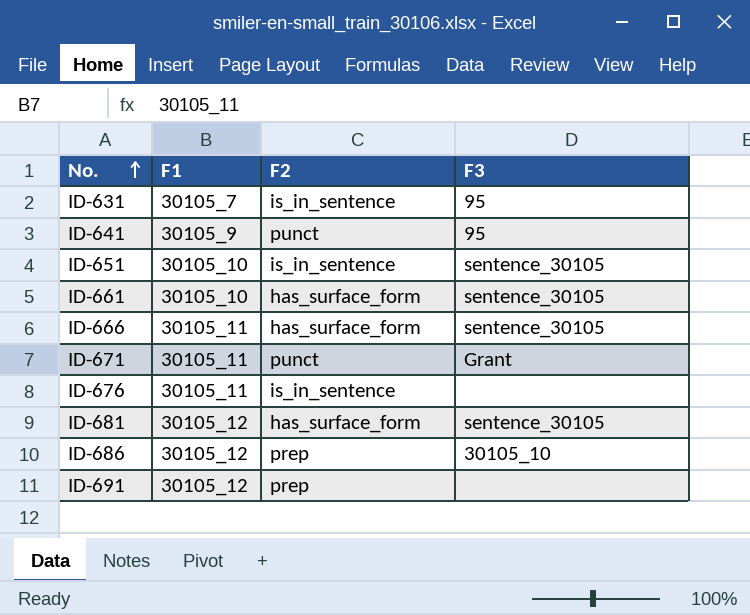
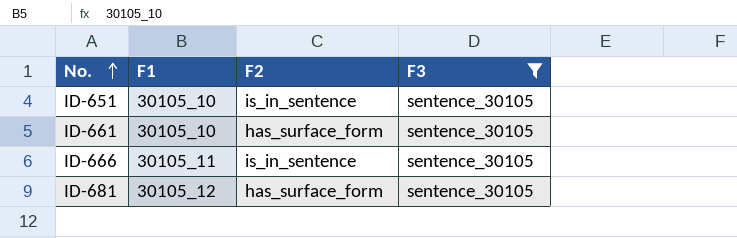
filter: none -> F3 = sentence_30105
ID-666 | F2: has_surface_form -> is_in_sentence

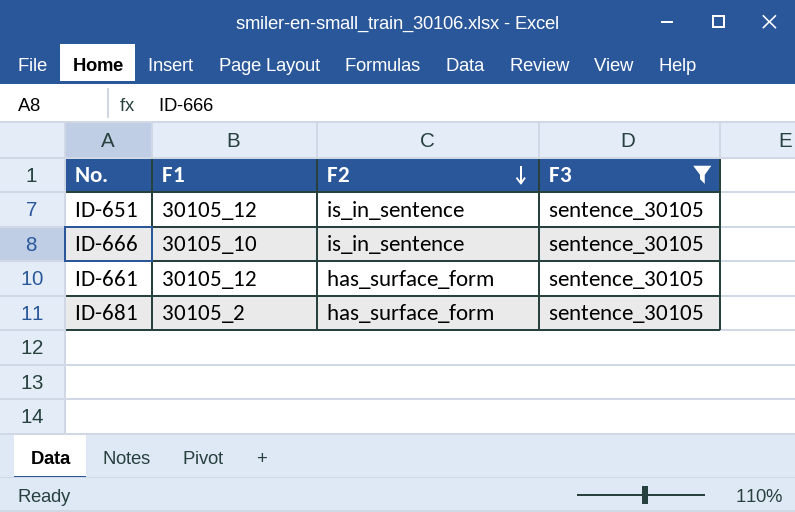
row order: No. ascending -> F2 descending
ID-651 | F1: 30105_10 -> 30105_12
ID-666 | F1: 30105_11 -> 30105_10
ID-661 | F1: 30105_10 -> 30105_12
ID-681 | F1: 30105_12 -> 30105_2

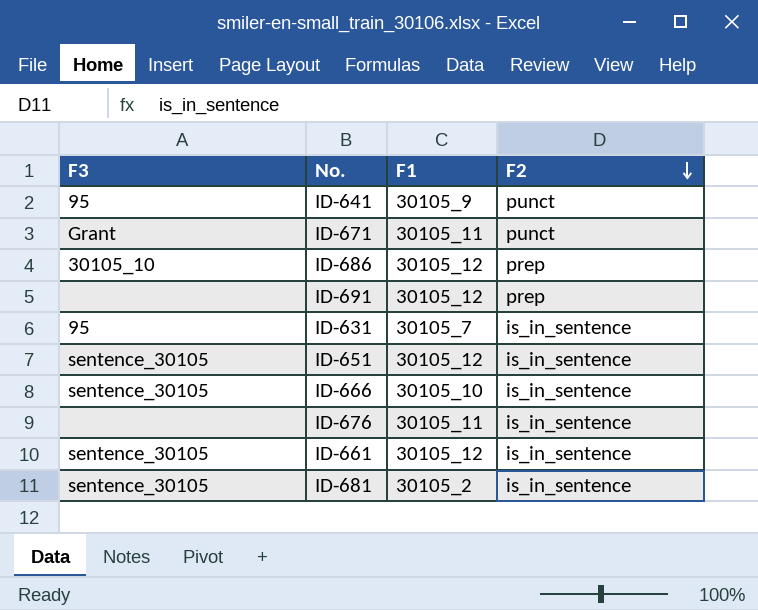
filter: F3 = sentence_30105 -> none
column F3 | position: 4 -> 1
ID-661 | F2: has_surface_form -> is_in_sentence
ID-681 | F2: has_surface_form -> is_in_sentence

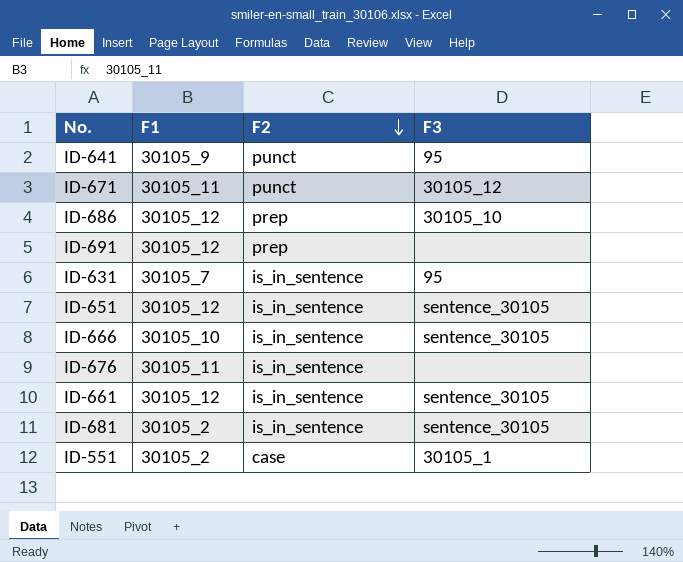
column F3 | position: 1 -> 4
ID-671 | F3: Grant -> 30105_12
row ID-551: none -> 30105_2 | case | 30105_1

